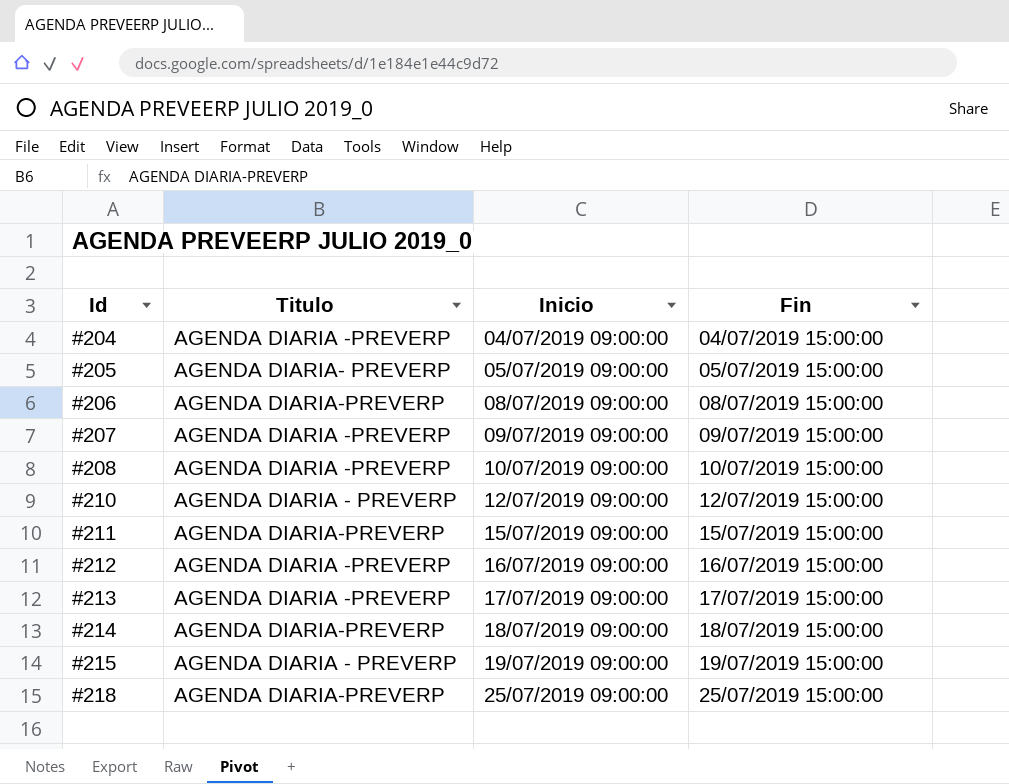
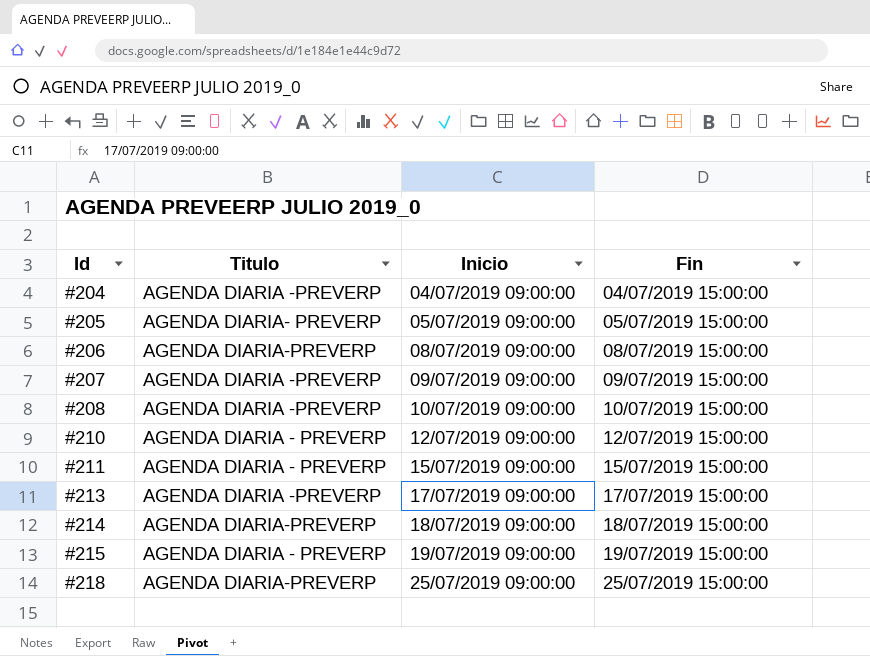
row #212: AGENDA DIARIA -PREVERP | 16/07/2019 09:00:00 | 16/07/2019 15:00:00 -> none
#211 | Titulo: AGENDA DIARIA-PREVERP -> AGENDA DIARIA - PREVERP

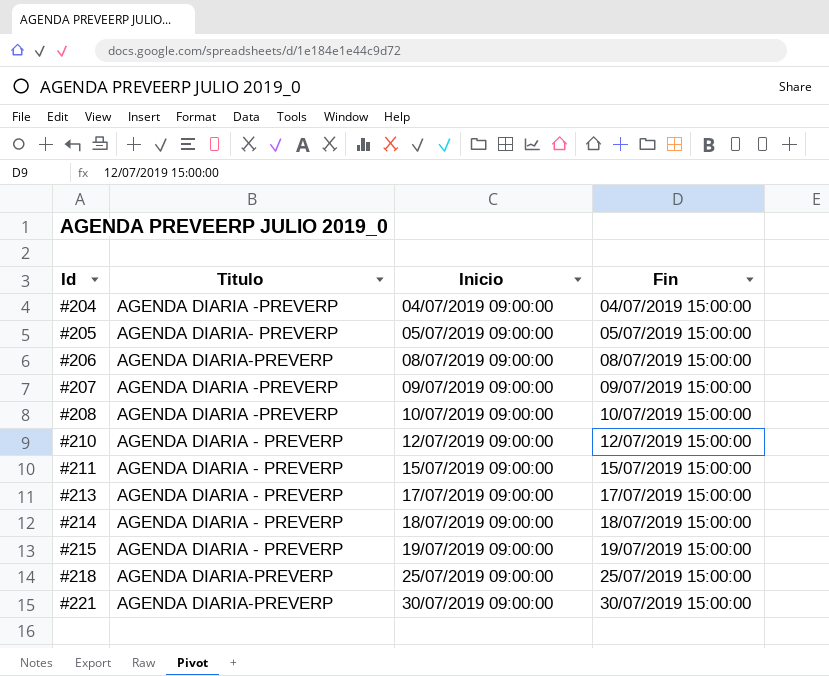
#213 | Titulo: AGENDA DIARIA -PREVERP -> AGENDA DIARIA - PREVERP
#214 | Titulo: AGENDA DIARIA-PREVERP -> AGENDA DIARIA - PREVERP
row #221: none -> AGENDA DIARIA-PREVERP | 30/07/2019 09:00:00 | 30/07/2019 15:00:00

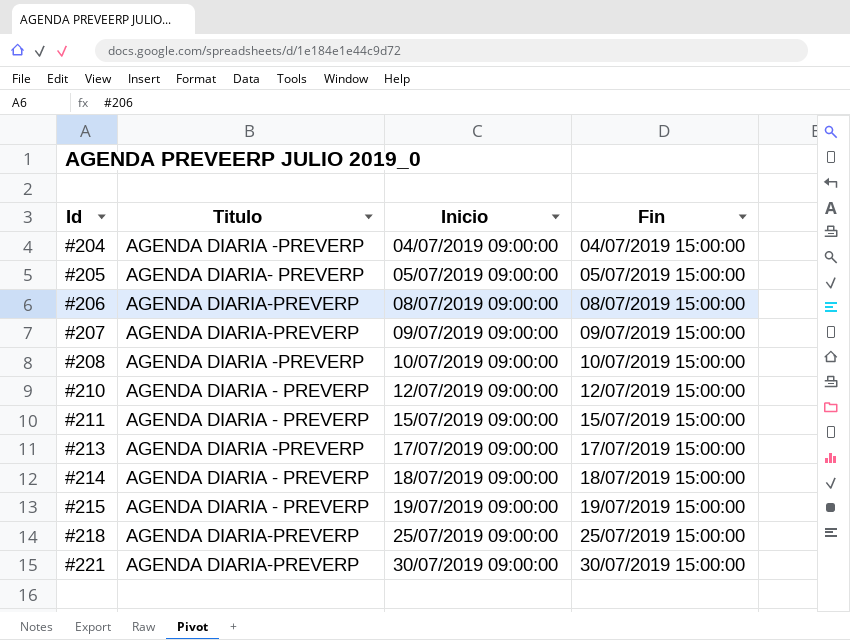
#207 | Titulo: AGENDA DIARIA -PREVERP -> AGENDA DIARIA-PREVERP
#213 | Titulo: AGENDA DIARIA - PREVERP -> AGENDA DIARIA -PREVERP

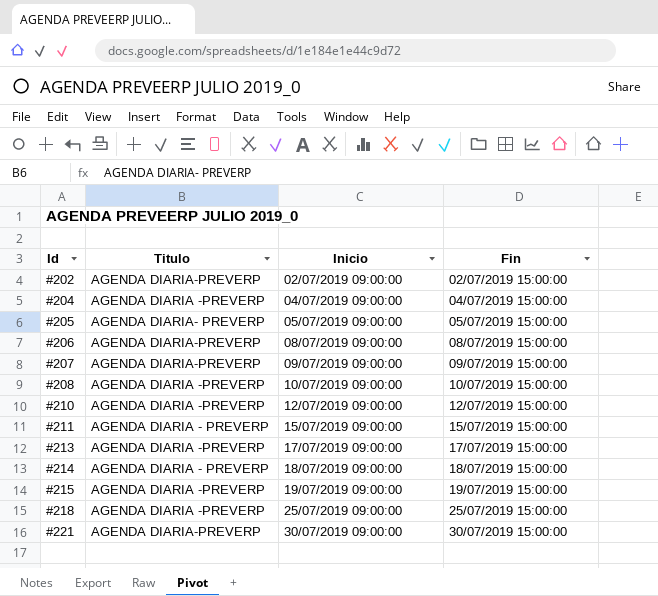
row #202: none -> AGENDA DIARIA-PREVERP | 02/07/2019 09:00:00 | 02/07/2019 15:00:00
#210 | Titulo: AGENDA DIARIA - PREVERP -> AGENDA DIARIA -PREVERP
#215 | Titulo: AGENDA DIARIA - PREVERP -> AGENDA DIARIA -PREVERP
#218 | Titulo: AGENDA DIARIA-PREVERP -> AGENDA DIARIA -PREVERP

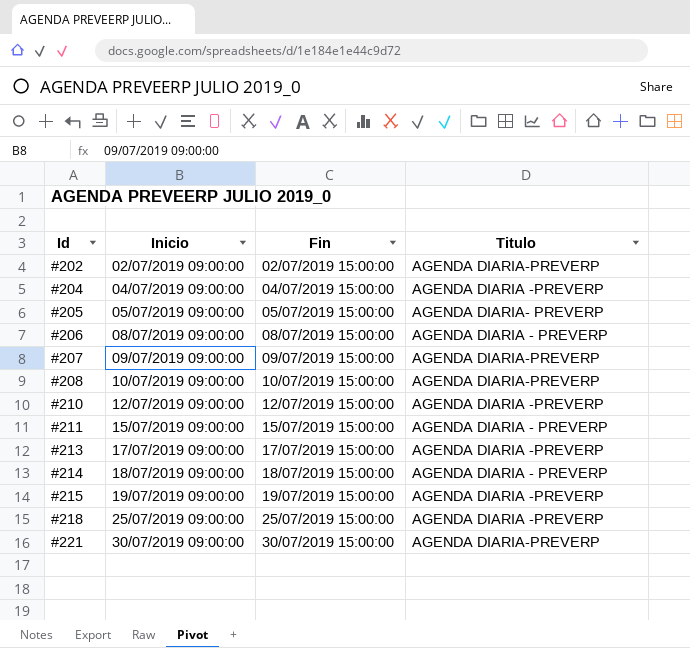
column Titulo | position: 2 -> 4
#206 | Titulo: AGENDA DIARIA-PREVERP -> AGENDA DIARIA - PREVERP
#208 | Titulo: AGENDA DIARIA -PREVERP -> AGENDA DIARIA-PREVERP

